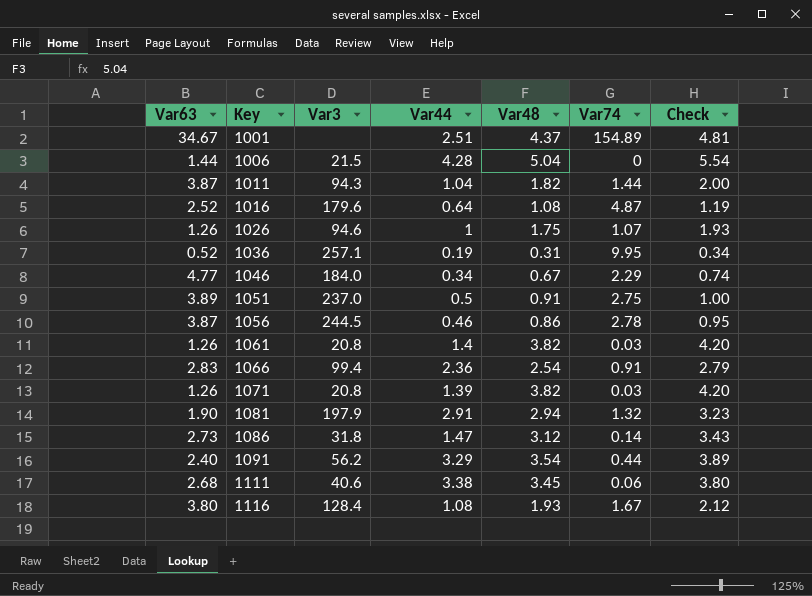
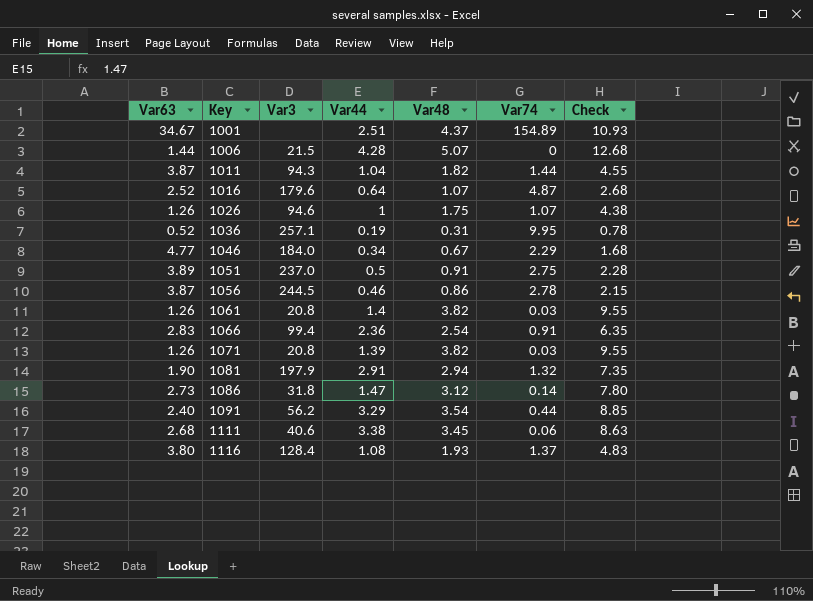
column Check | formula: [Var48] * 1.1 -> [Var48] * 2.5
1006 | Var48: 5.04 -> 5.07
1016 | Var48: 1.08 -> 1.07
1116 | Var74: 1.67 -> 1.37

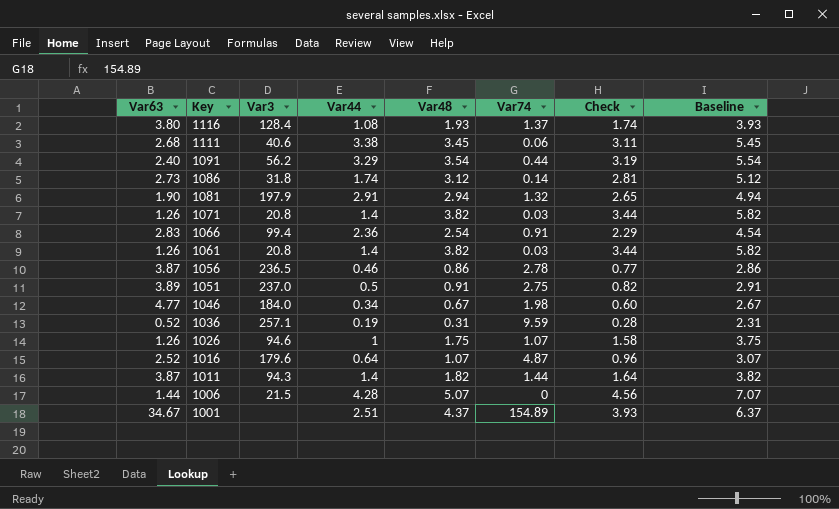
row order: Key ascending -> Key descending
column Check | formula: [Var48] * 2.5 -> [Var48] * 0.9
column Baseline | formula: none -> [Var48] + 2
1086 | Var44: 1.47 -> 1.74
1071 | Var44: 1.39 -> 1.4
1056 | Var3: 244.5 -> 236.5
1046 | Var74: 2.29 -> 1.98
1036 | Var74: 9.95 -> 9.59
1011 | Var44: 1.04 -> 1.4

